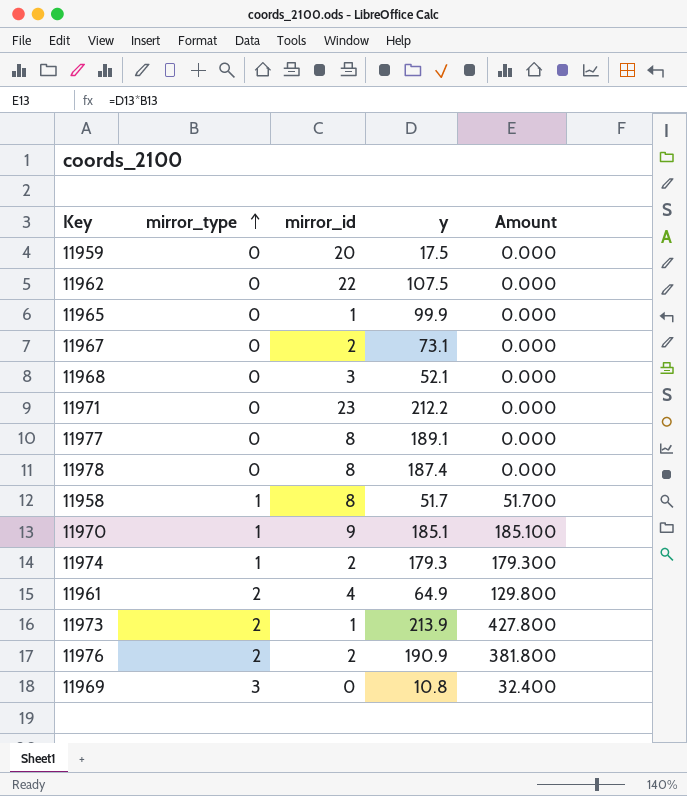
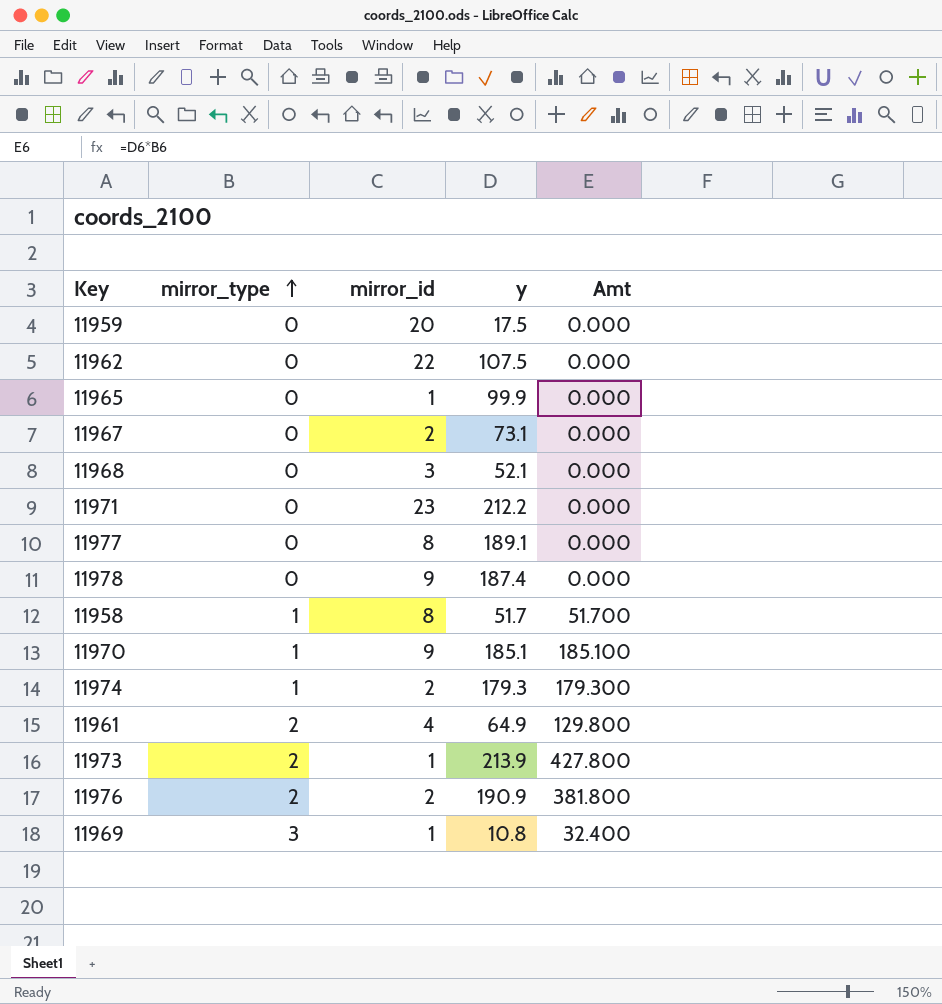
column name: Amount -> Amt
11978 | mirror_id: 8 -> 9
11969 | mirror_id: 0 -> 1

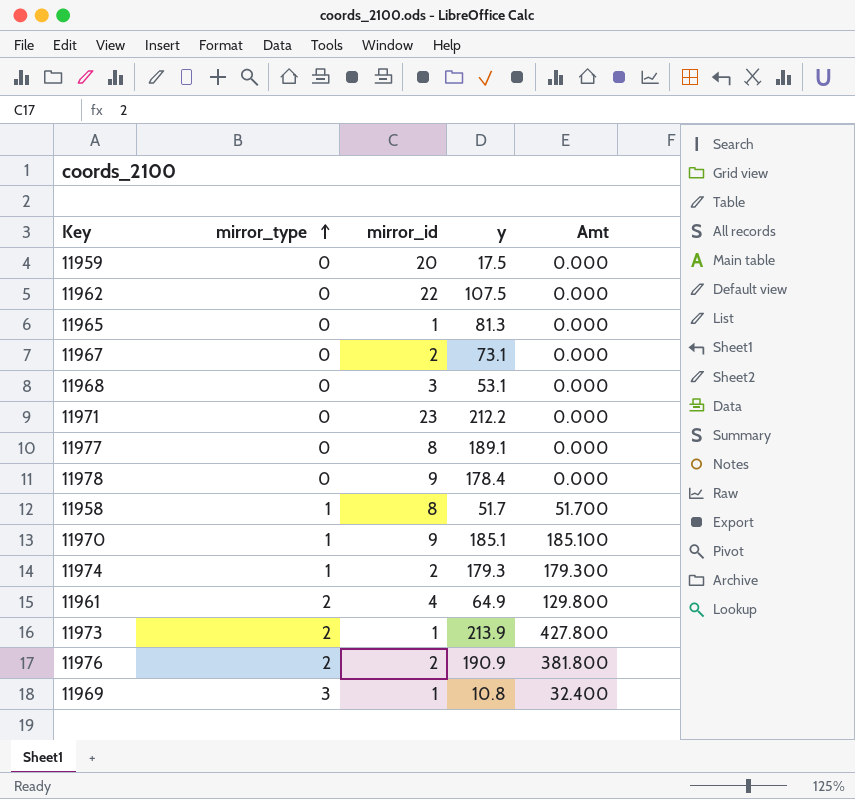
11965 | y: 99.9 -> 81.3
11968 | y: 52.1 -> 53.1
11978 | y: 187.4 -> 178.4

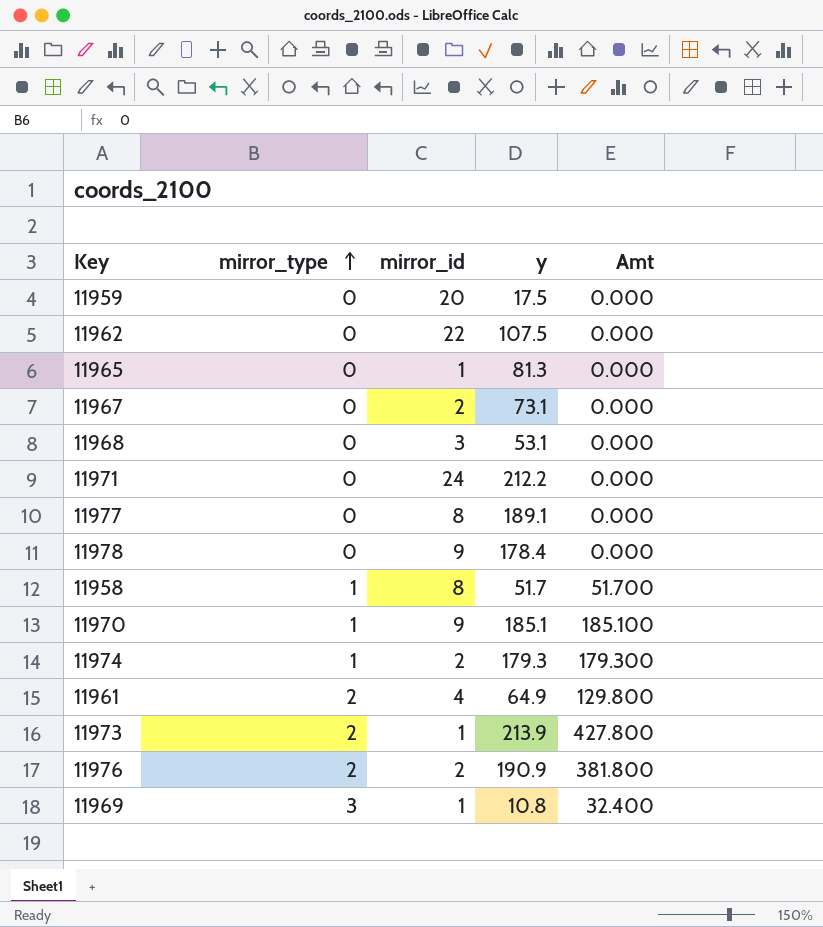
11971 | mirror_id: 23 -> 24

